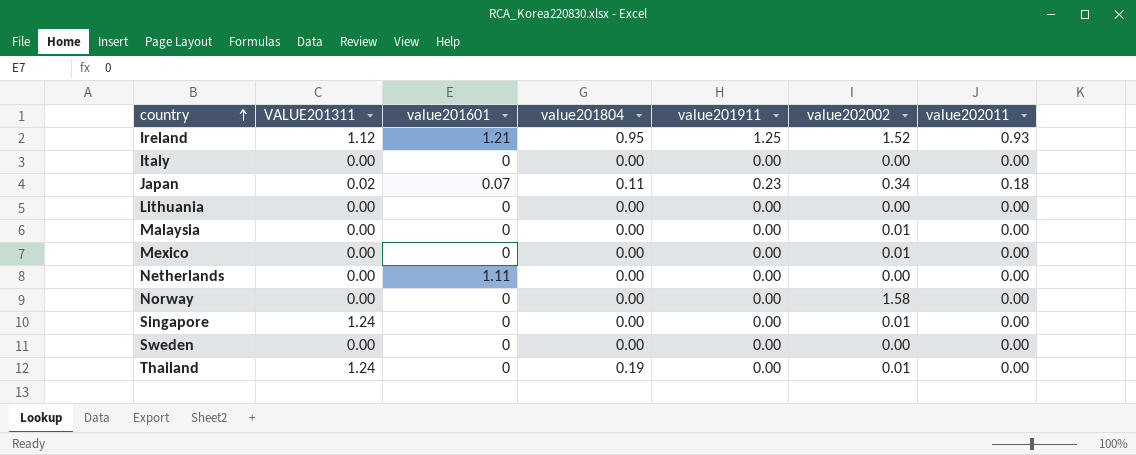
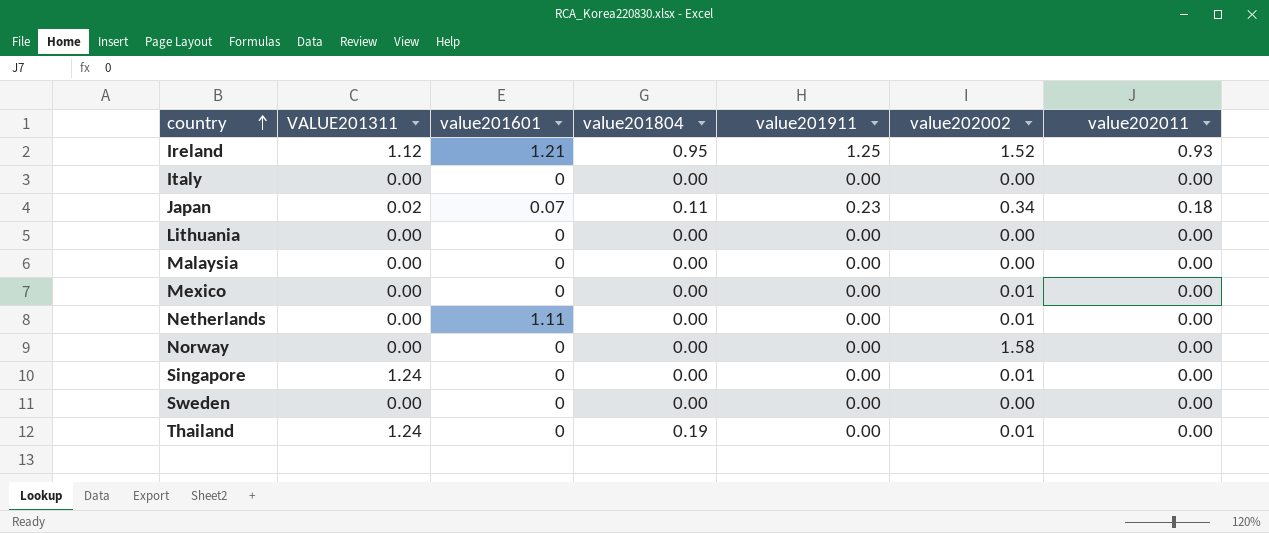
Malaysia | value202002: 0.01 -> 0.00
Netherlands | value202002: 0.00 -> 0.01

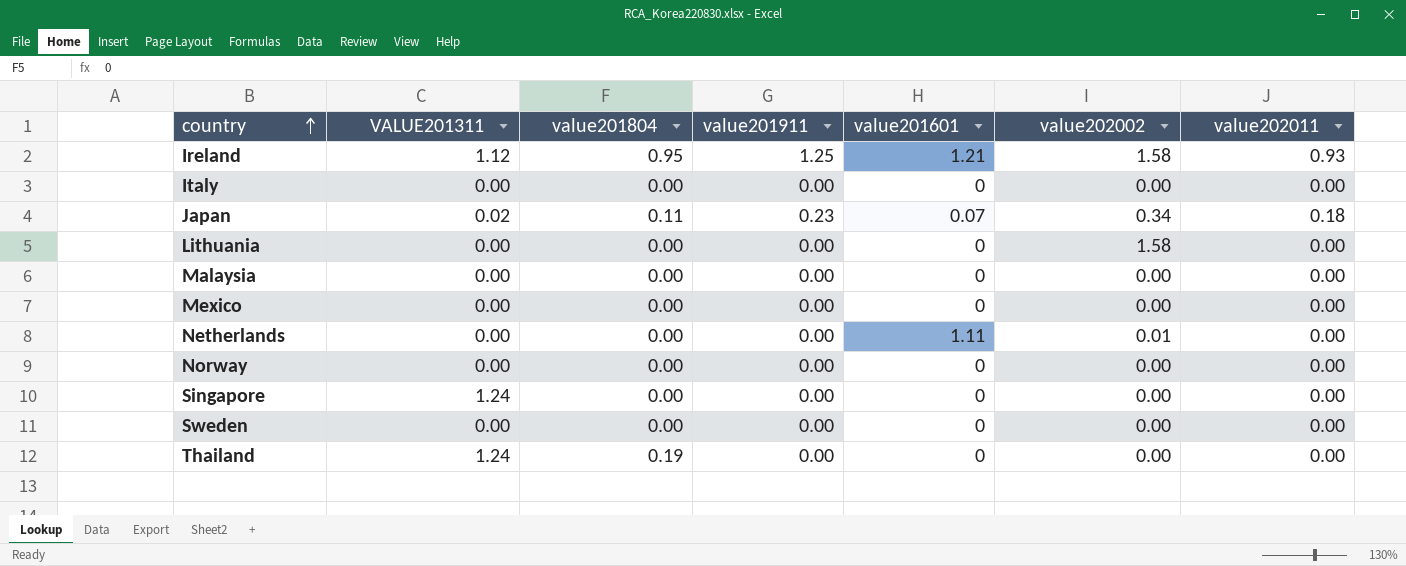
column value201601 | position: 3 -> 5
Ireland | value202002: 1.52 -> 1.58
Lithuania | value202002: 0.00 -> 1.58
Mexico | value202002: 0.01 -> 0.00
Norway | value202002: 1.58 -> 0.00
Singapore | value202002: 0.01 -> 0.00
Thailand | value202002: 0.01 -> 0.00

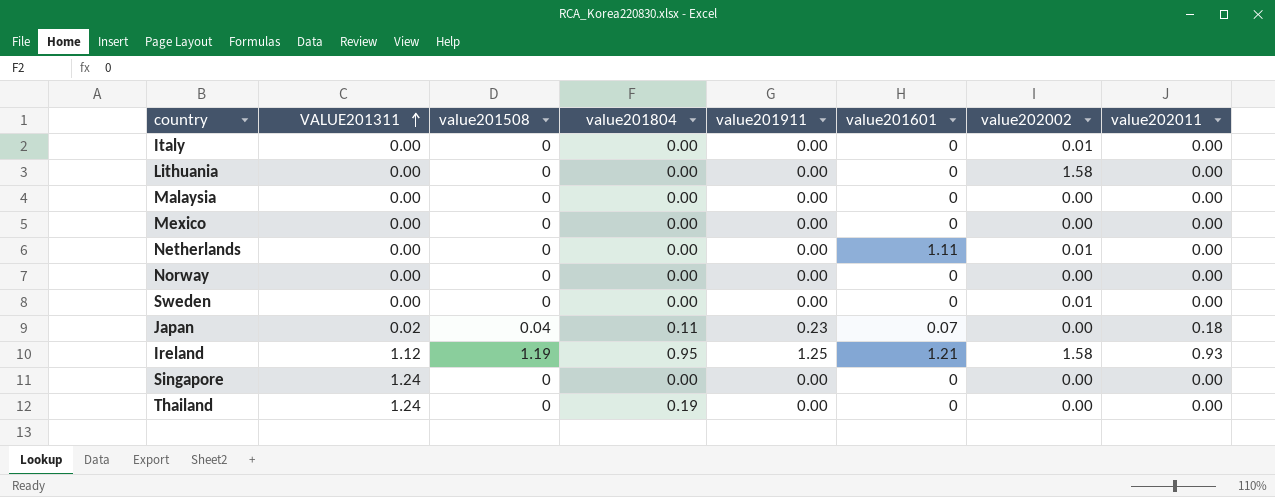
row order: country ascending -> VALUE201311 ascending
column value201508 | position: none -> 3
Italy | value202002: 0.00 -> 0.01
Sweden | value202002: 0.00 -> 0.01
Japan | value202002: 0.34 -> 0.00

